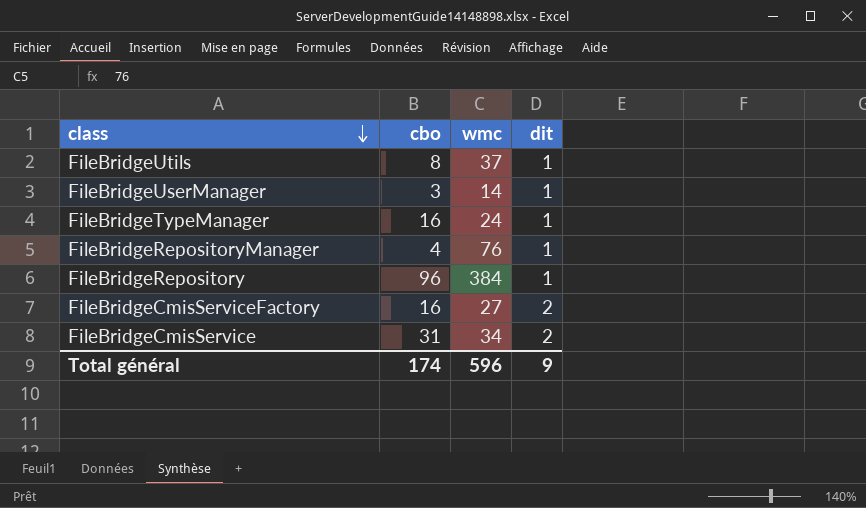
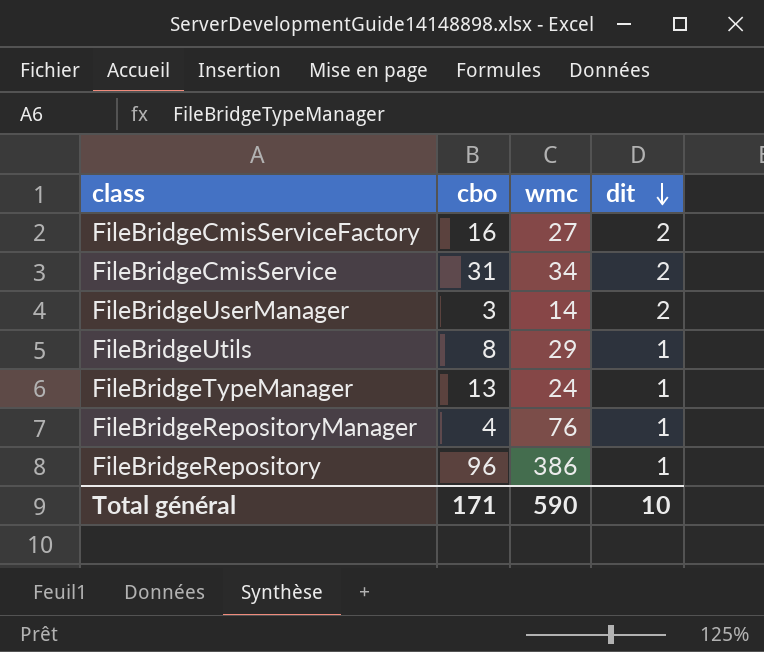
row order: class descending -> dit descending
FileBridgeUserManager | dit: 1 -> 2
FileBridgeUtils | wmc: 37 -> 29
FileBridgeTypeManager | cbo: 16 -> 13
FileBridgeRepository | wmc: 384 -> 386
Total général | cbo: 174 -> 171
Total général | wmc: 596 -> 590
Total général | dit: 9 -> 10

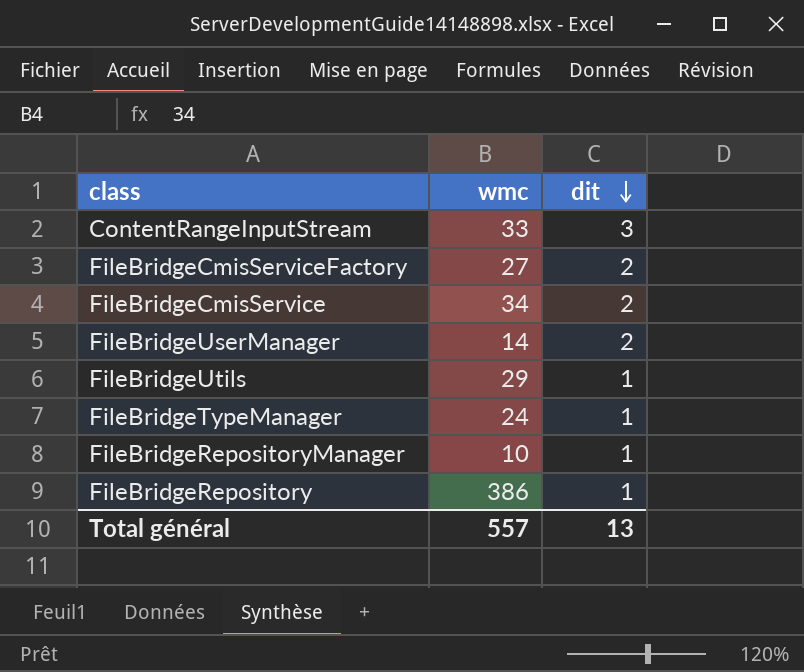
column cbo | position: 2 -> none
row ContentRangeInputStream: none -> 33 | 3
FileBridgeRepositoryManager | wmc: 76 -> 10
Total général | wmc: 590 -> 557
Total général | dit: 10 -> 13

